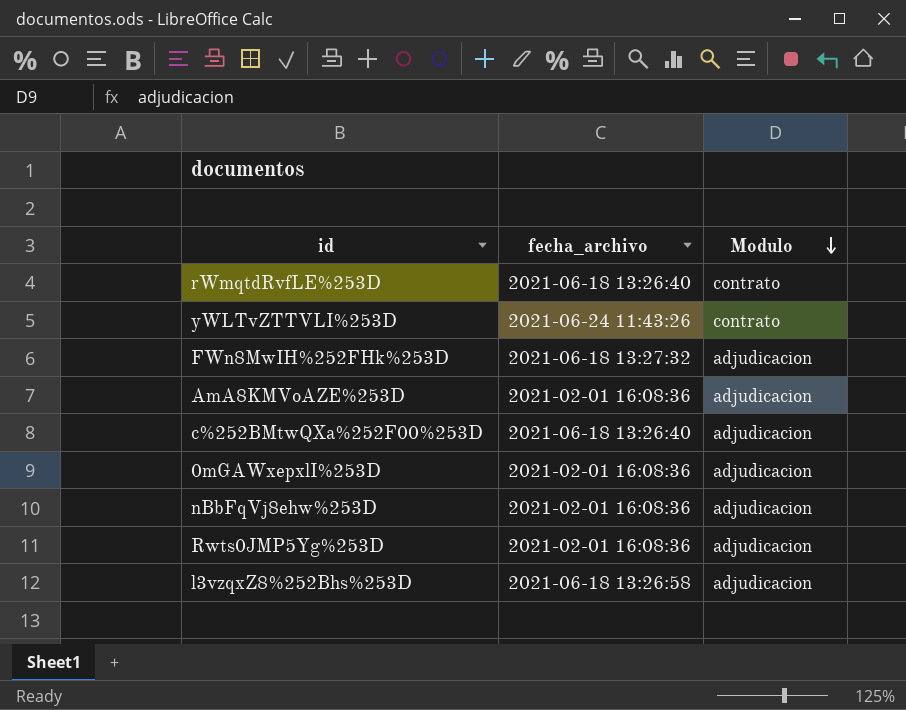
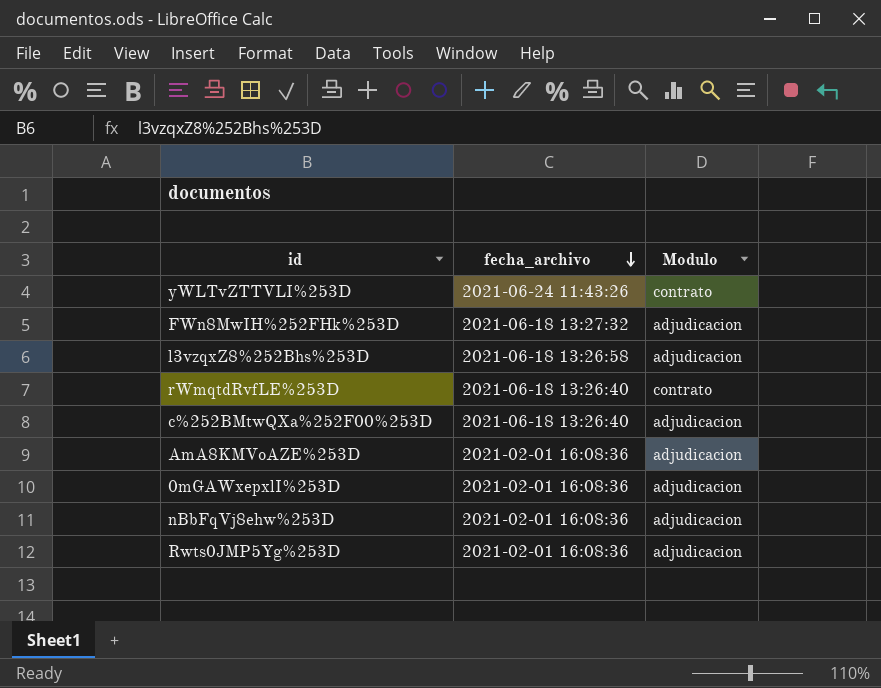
row order: Modulo descending -> fecha_archivo descending

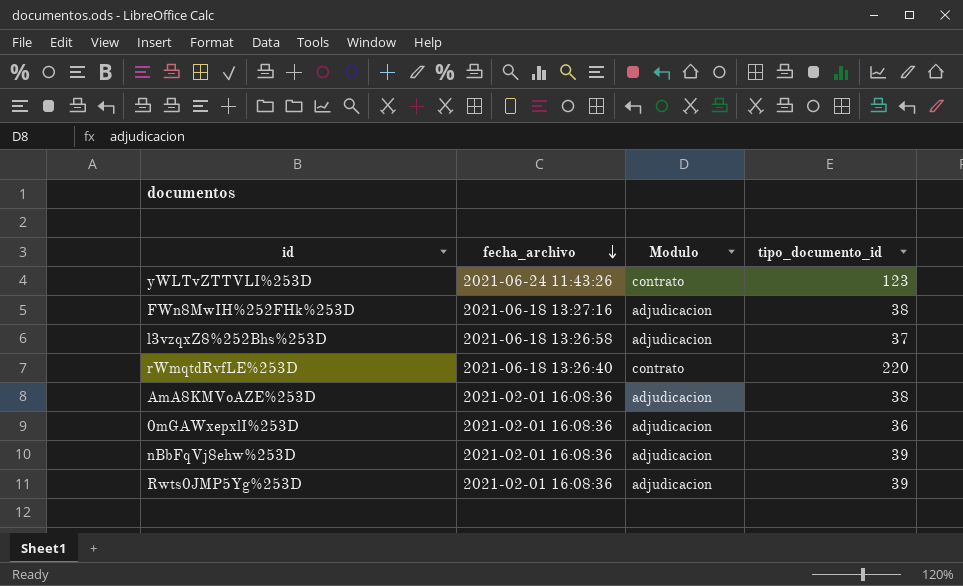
column tipo_documento_id | position: none -> 4
row c%252BMtwQXa%252F00%253D: 2021-06-18 13:26:40 | adjudicacion -> none
FWn8MwIH%252FHk%253D | fecha_archivo: 2021-06-18 13:27:32 -> 2021-06-18 13:27:16

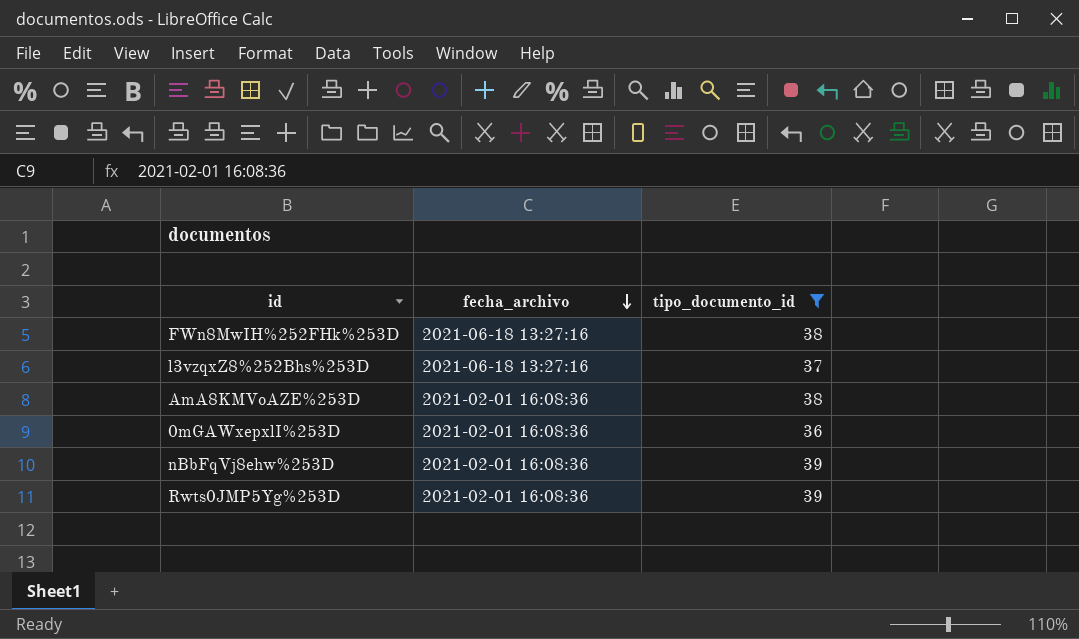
filter: none -> tipo_documento_id <= 39
column Modulo | position: 3 -> none
l3vzqxZ8%252Bhs%253D | fecha_archivo: 2021-06-18 13:26:58 -> 2021-06-18 13:27:16

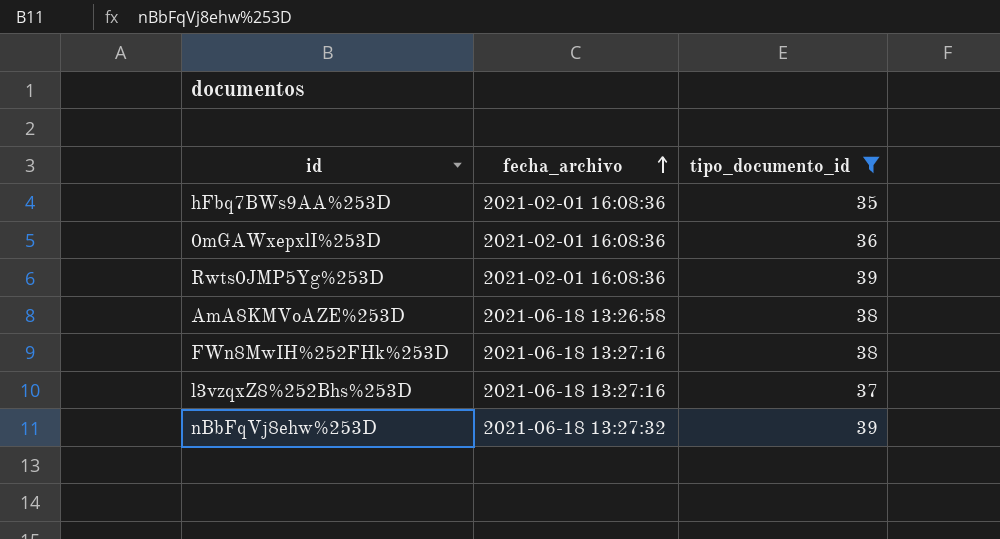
row order: fecha_archivo descending -> fecha_archivo ascending
row hFbq7BWs9AA%253D: none -> 2021-02-01 16:08:36 | 35
AmA8KMVoAZE%253D | fecha_archivo: 2021-02-01 16:08:36 -> 2021-06-18 13:26:58
nBbFqVj8ehw%253D | fecha_archivo: 2021-02-01 16:08:36 -> 2021-06-18 13:27:32

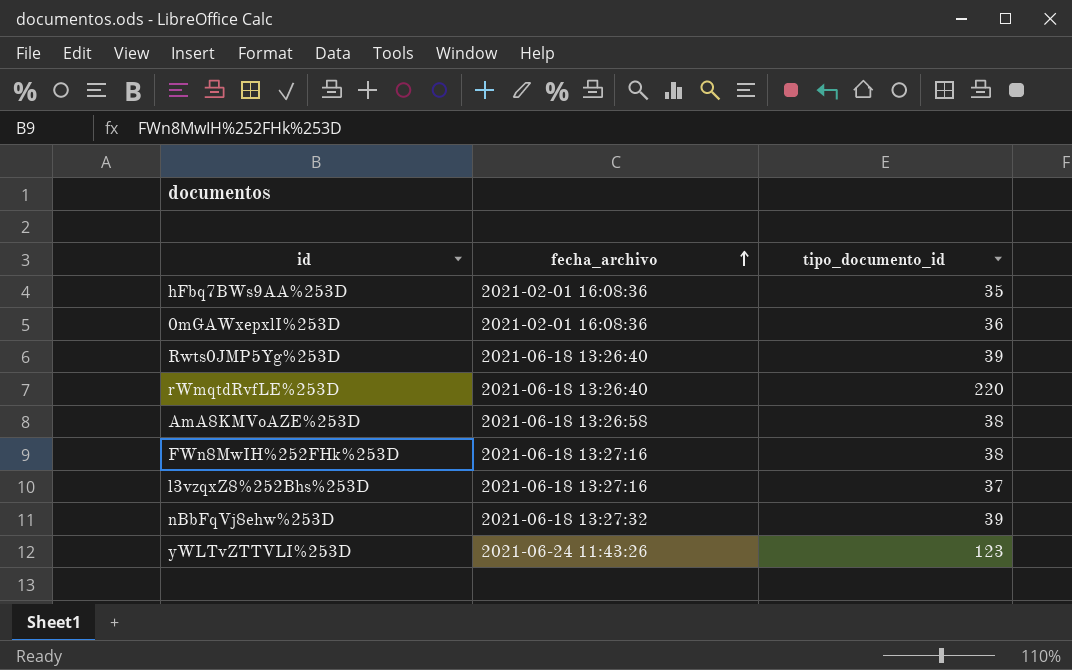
filter: tipo_documento_id <= 39 -> none
Rwts0JMP5Yg%253D | fecha_archivo: 2021-02-01 16:08:36 -> 2021-06-18 13:26:40

